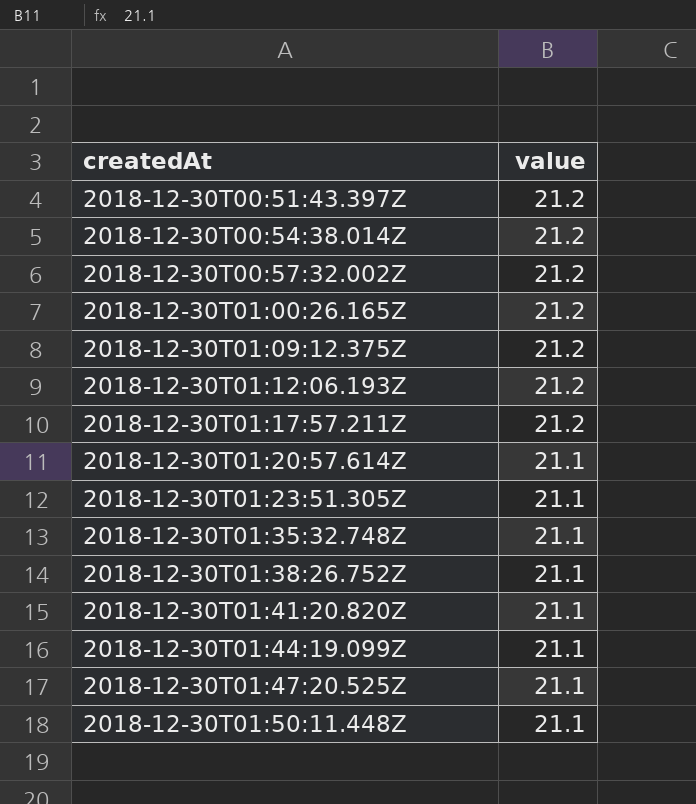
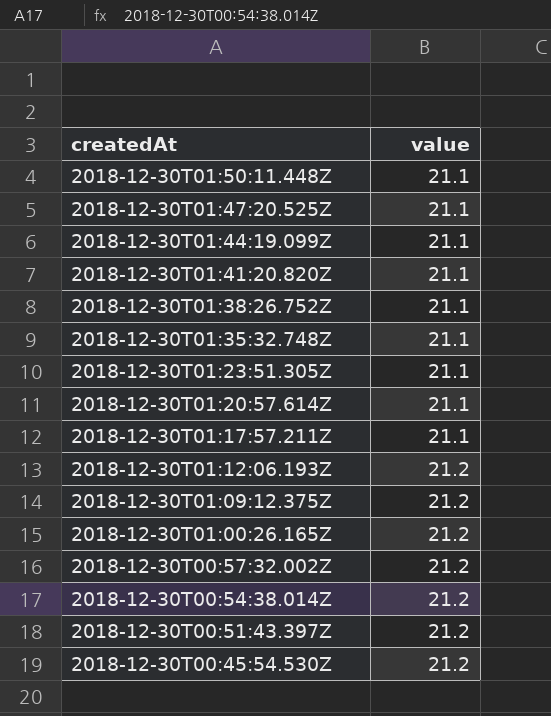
row order: createdAt ascending -> createdAt descending
2018-12-30T01:17:57.211Z | value: 21.2 -> 21.1
row 2018-12-30T00:45:54.530Z: none -> 21.2

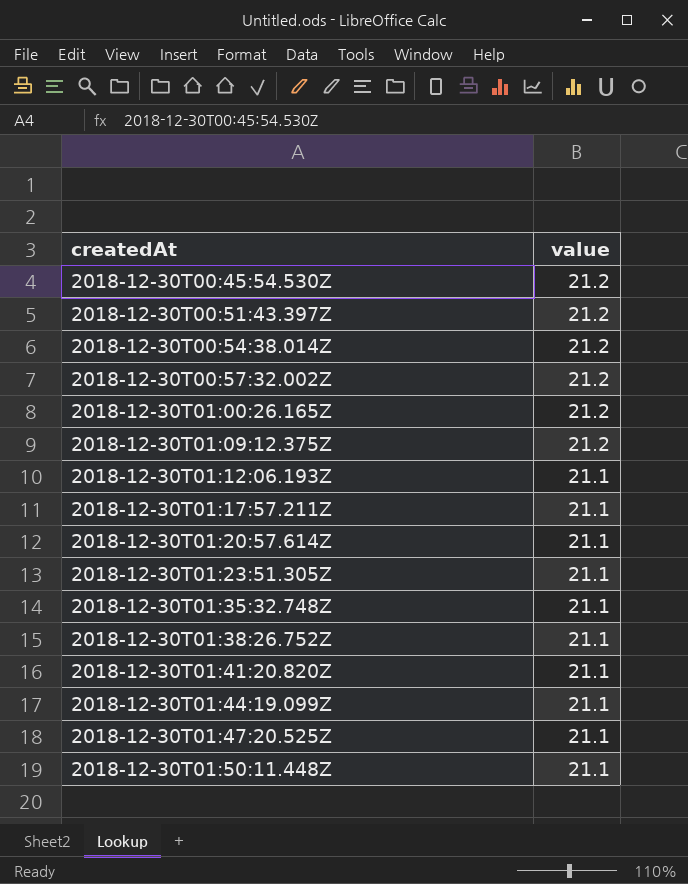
row order: createdAt descending -> createdAt ascending
2018-12-30T01:12:06.193Z | value: 21.2 -> 21.1

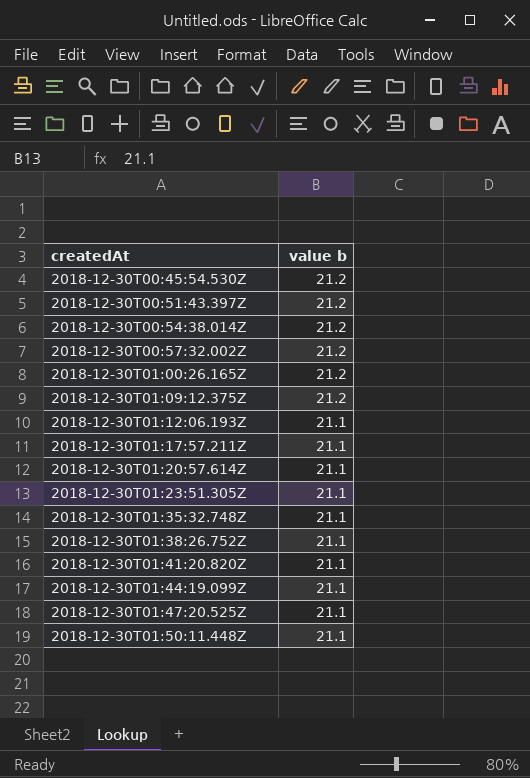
column name: value -> value b

